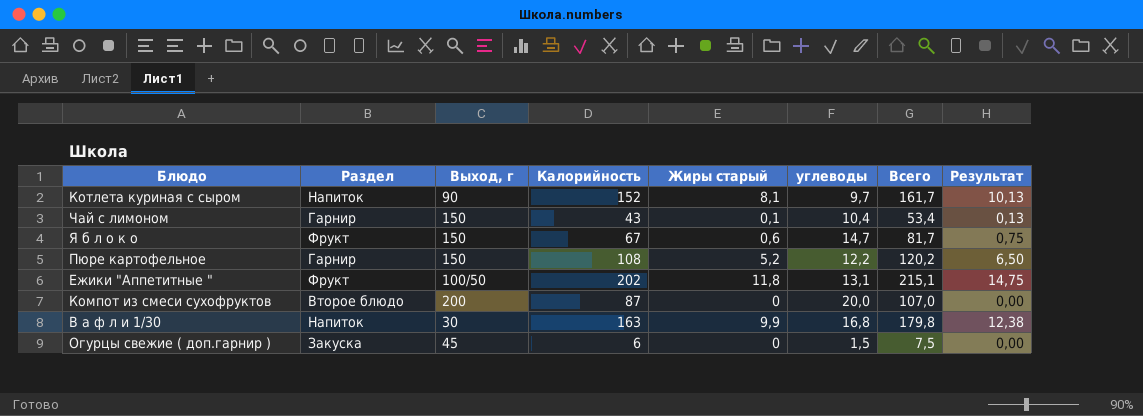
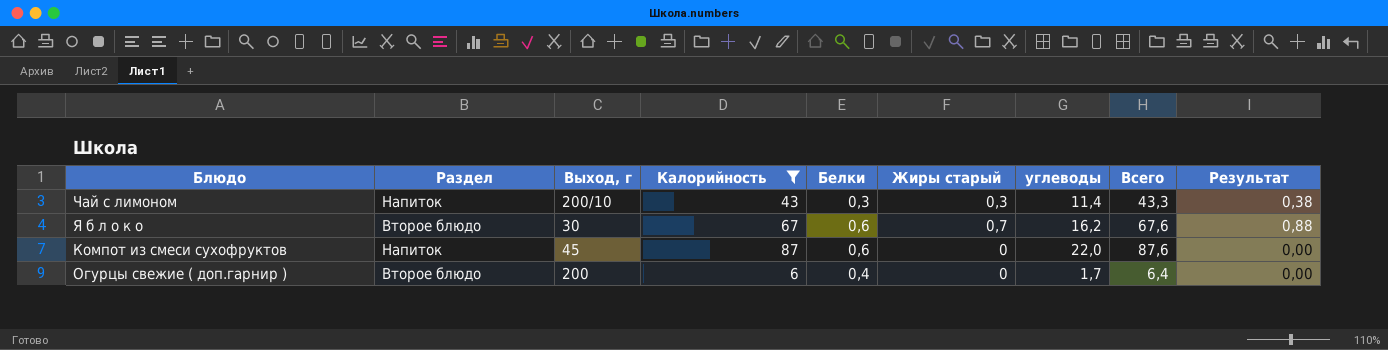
filter: none -> Калорийность <= 87
column Белки | position: none -> 5
column Всего | formula: [Калорийность] + [углеводы] -> [Калорийность] + [Белки]
Чай с лимоном | Раздел: Гарнир -> Напиток
Чай с лимоном | Выход, г: 150 -> 200/10
Чай с лимоном | Жиры старый: 0,1 -> 0,3
Чай с лимоном | углеводы: 10,4 -> 11,4
Чай с лимоном | Результат: 0,13 -> 0,38
Я б л о к о | Раздел: Фрукт -> Второе блюдо
Я б л о к о | Выход, г: 150 -> 30
Я б л о к о | Жиры старый: 0,6 -> 0,7
Я б л о к о | углеводы: 14,7 -> 16,2
Я б л о к о | Результат: 0,75 -> 0,88
Компот из смеси сухофруктов | Раздел: Второе блюдо -> Напиток
Компот из смеси сухофруктов | Выход, г: 200 -> 45
Компот из смеси сухофруктов | углеводы: 20,0 -> 22,0
Огурцы свежие ( доп.гарнир ) | Раздел: Закуска -> Второе блюдо
Огурцы свежие ( доп.гарнир ) | Выход, г: 45 -> 200
Огурцы свежие ( доп.гарнир ) | углеводы: 1,5 -> 1,7

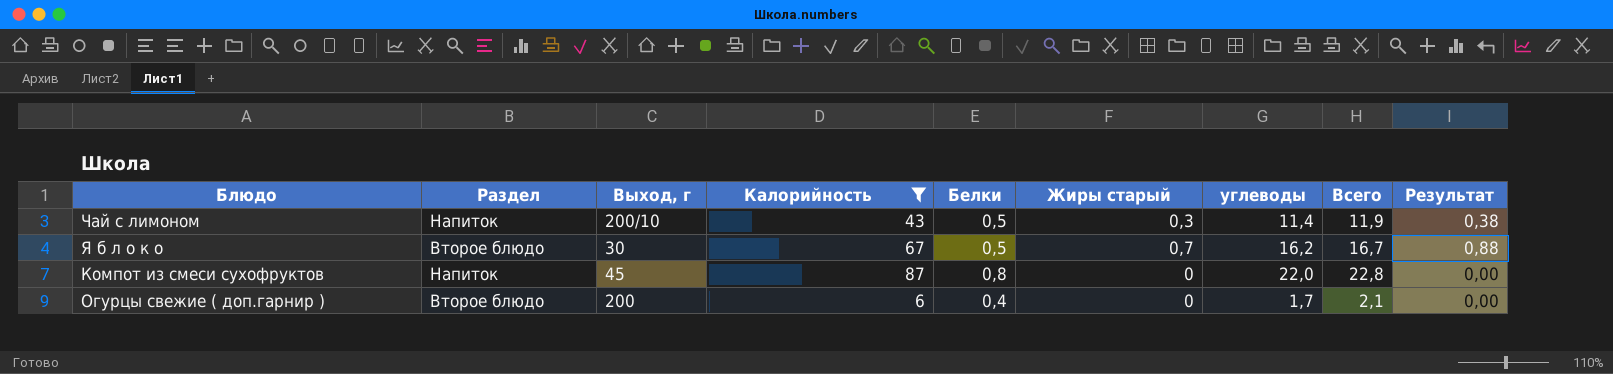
column Всего | formula: [Калорийность] + [Белки] -> [Белки] + [углеводы]
Чай с лимоном | Белки: 0,3 -> 0,5
Я б л о к о | Белки: 0,6 -> 0,5
Компот из смеси сухофруктов | Белки: 0,6 -> 0,8

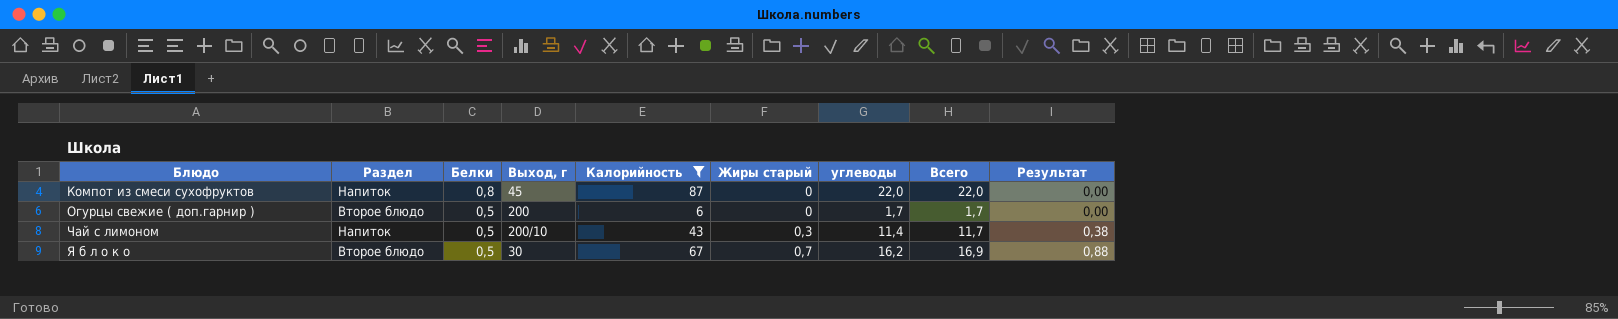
row order: none -> Блюдо ascending
column Белки | position: 5 -> 3
column Всего | formula: [Белки] + [углеводы] -> [Жиры старый] + [углеводы]
Огурцы свежие ( доп.гарнир ) | Белки: 0,4 -> 0,5

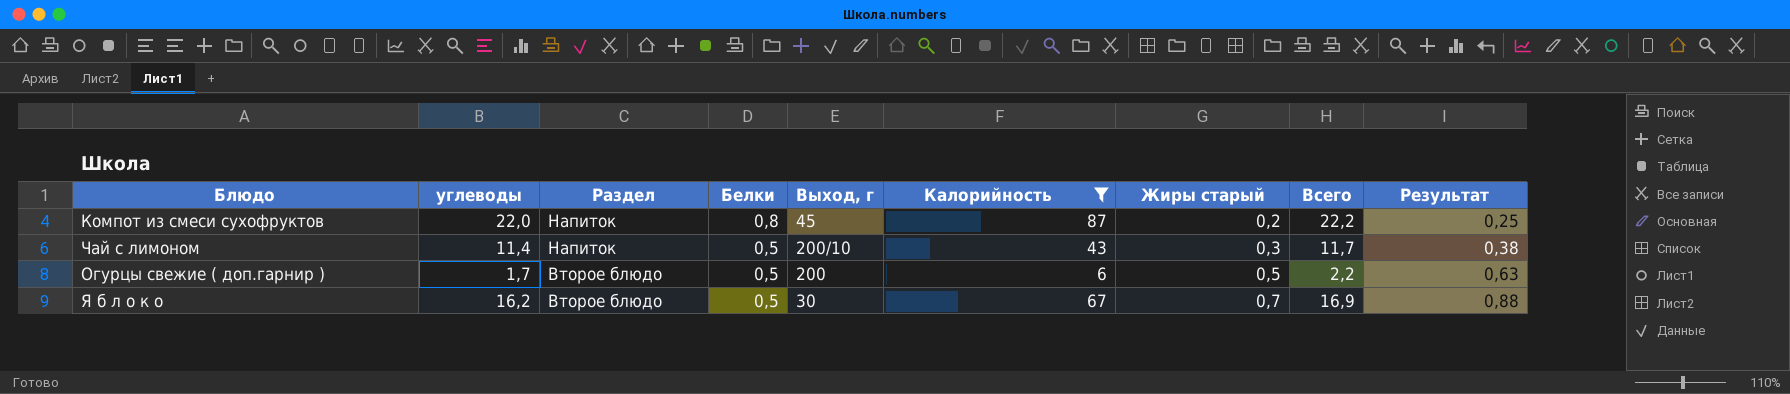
row order: Блюдо ascending -> Раздел descending
column углеводы | position: 7 -> 2
Компот из смеси сухофруктов | Жиры старый: 0 -> 0,2
Компот из смеси сухофруктов | Всего: 22,0 -> 22,2
Компот из смеси сухофруктов | Результат: 0,00 -> 0,25
Огурцы свежие ( доп.гарнир ) | Жиры старый: 0 -> 0,5
Огурцы свежие ( доп.гарнир ) | Всего: 1,7 -> 2,2
Огурцы свежие ( доп.гарнир ) | Результат: 0,00 -> 0,63

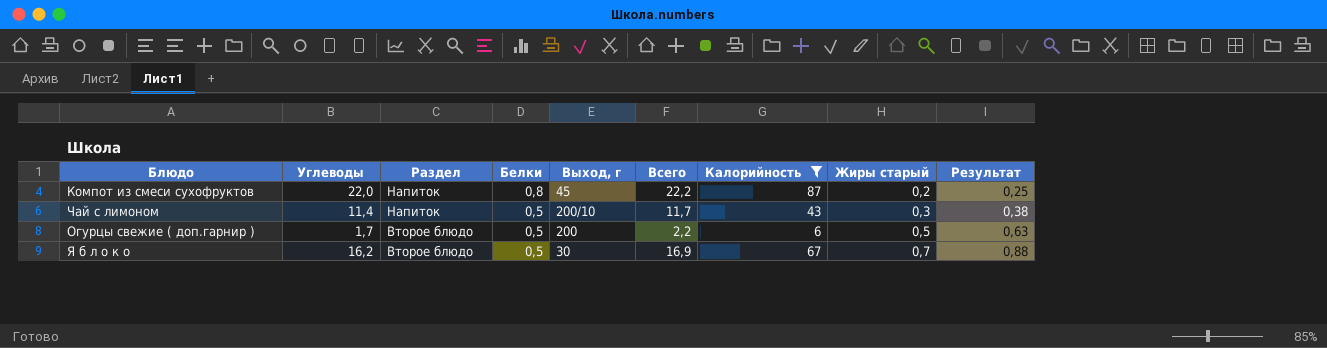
column name: углеводы -> Углеводы
column Всего | position: 8 -> 6

